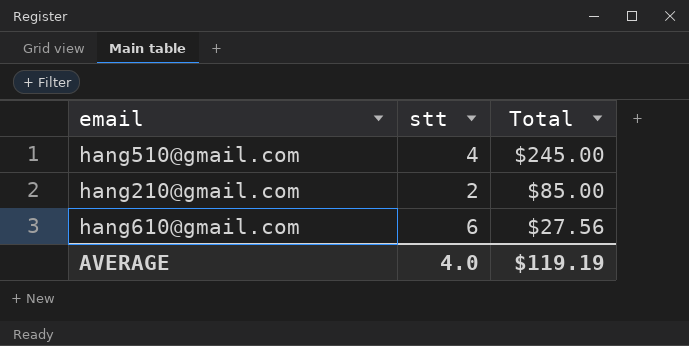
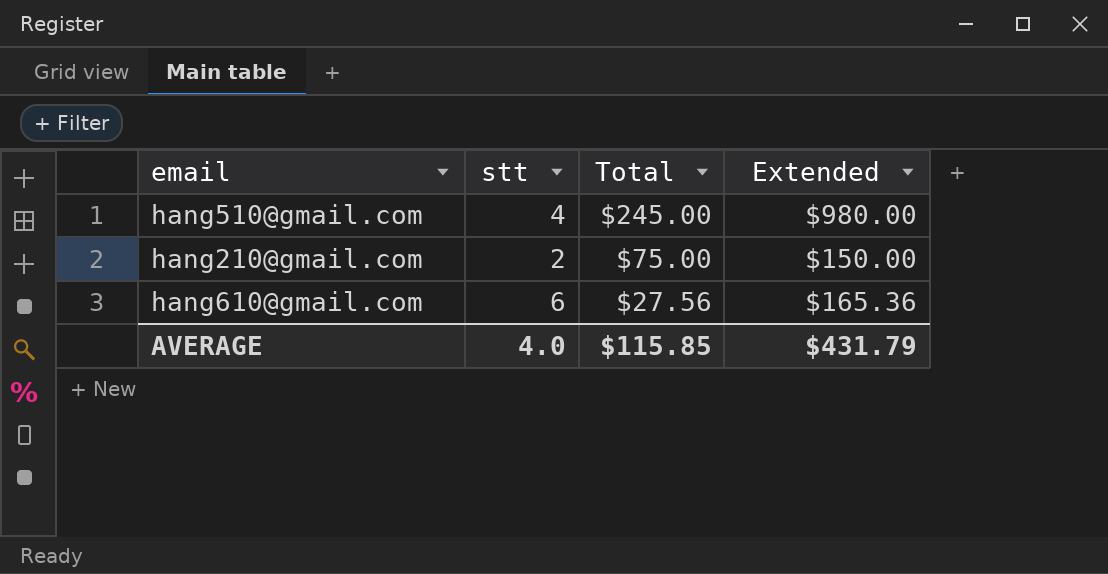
column Extended | formula: none -> [stt] * [Total]
hang210@gmail.com | Total: $85.00 -> $75.00
AVERAGE | Total: $119.19 -> $115.85

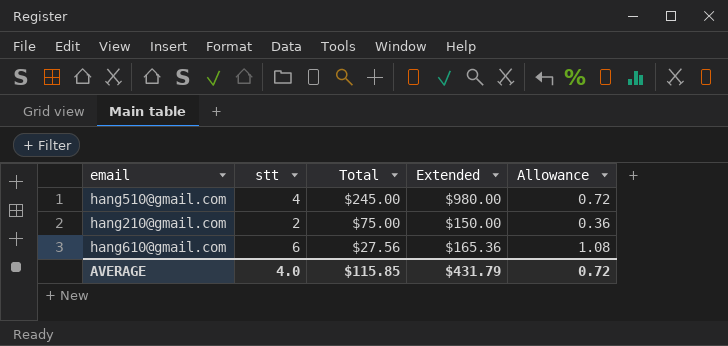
column Allowance | formula: none -> [stt] * 0.18

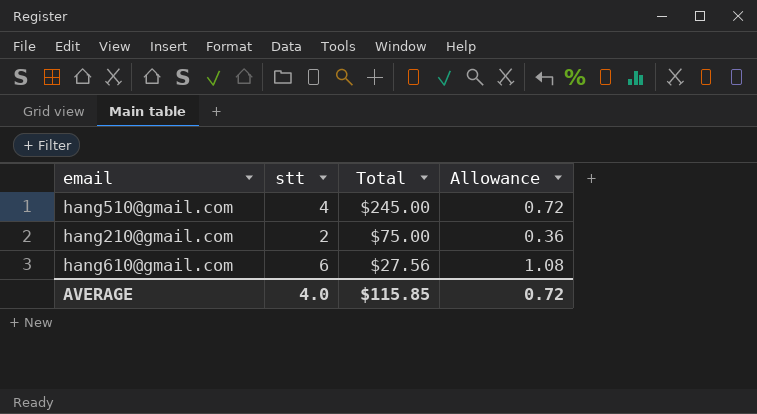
column Extended | formula: [stt] * [Total] -> none

